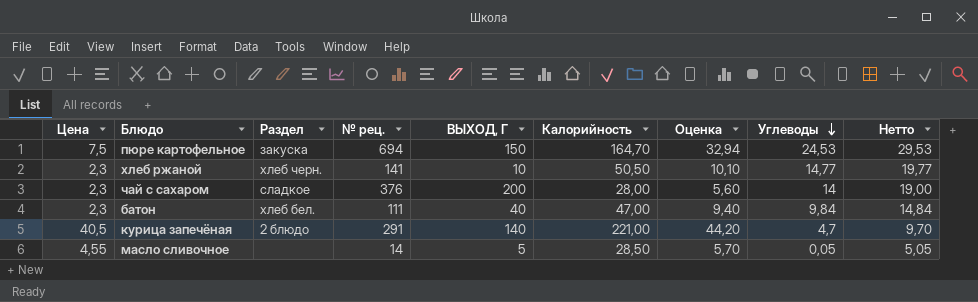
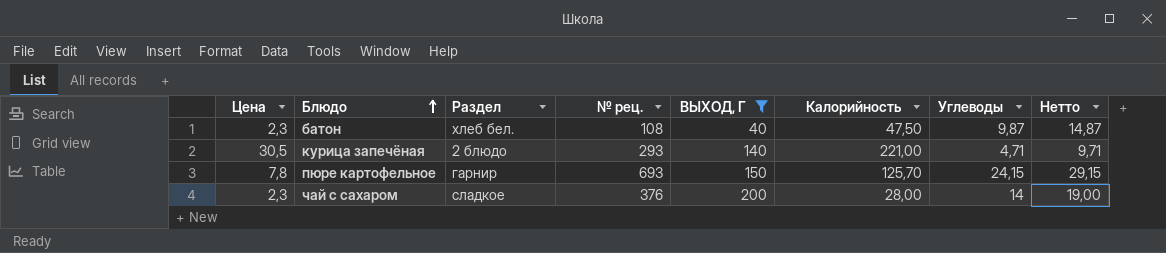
filter: none -> ВЫХОД, Г >= 40
row order: Углеводы descending -> Блюдо ascending
column Оценка | formula: [Калорийность] * 0,2 -> none
батон | № рец.: 111 -> 108
батон | Калорийность: 47,00 -> 47,50
батон | Углеводы: 9,84 -> 9,87
батон | Нетто: 14,84 -> 14,87
курица запечёная | Цена: 40,5 -> 30,5
курица запечёная | № рец.: 291 -> 293
курица запечёная | Углеводы: 4,7 -> 4,71
курица запечёная | Нетто: 9,70 -> 9,71
пюре картофельное | Цена: 7,5 -> 7,8
пюре картофельное | Раздел: закуска -> гарнир
пюре картофельное | № рец.: 694 -> 693
пюре картофельное | Калорийность: 164,70 -> 125,70
пюре картофельное | Углеводы: 24,53 -> 24,15
пюре картофельное | Нетто: 29,53 -> 29,15

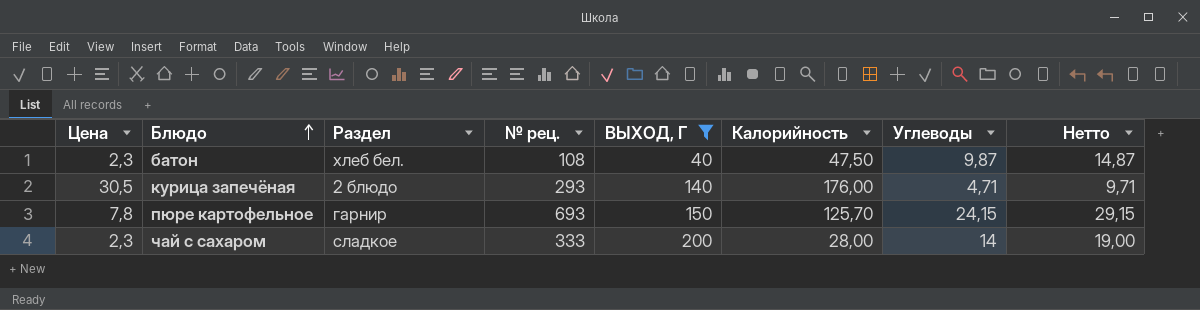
курица запечёная | Калорийность: 221,00 -> 176,00
чай с сахаром | № рец.: 376 -> 333

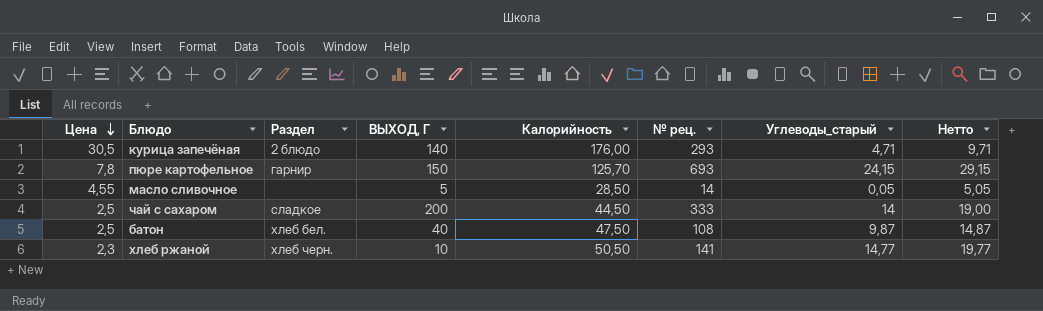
filter: ВЫХОД, Г >= 40 -> none
row order: Блюдо ascending -> Цена descending
column № рец. | position: 4 -> 6
column name: Углеводы -> Углеводы_старый
чай с сахаром | Цена: 2,3 -> 2,5
чай с сахаром | Калорийность: 28,00 -> 44,50
батон | Цена: 2,3 -> 2,5

